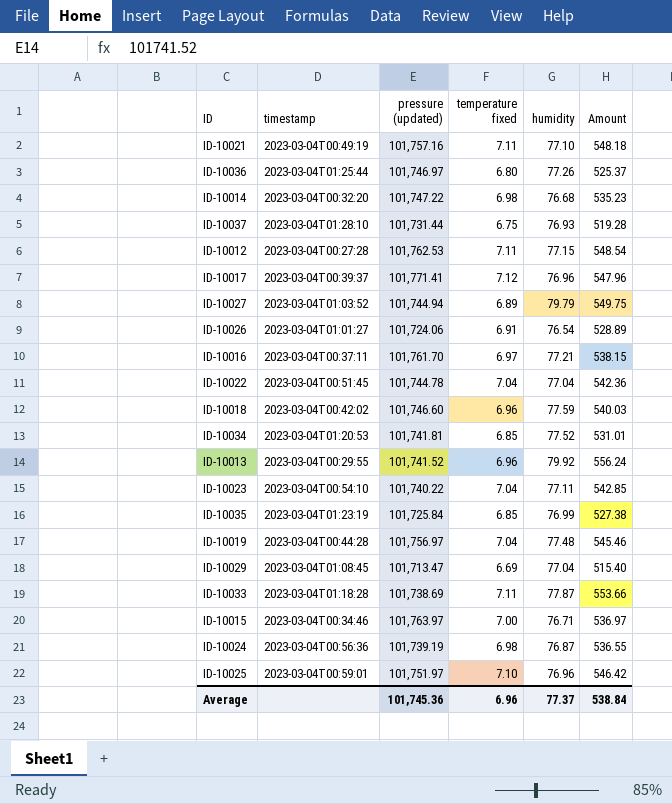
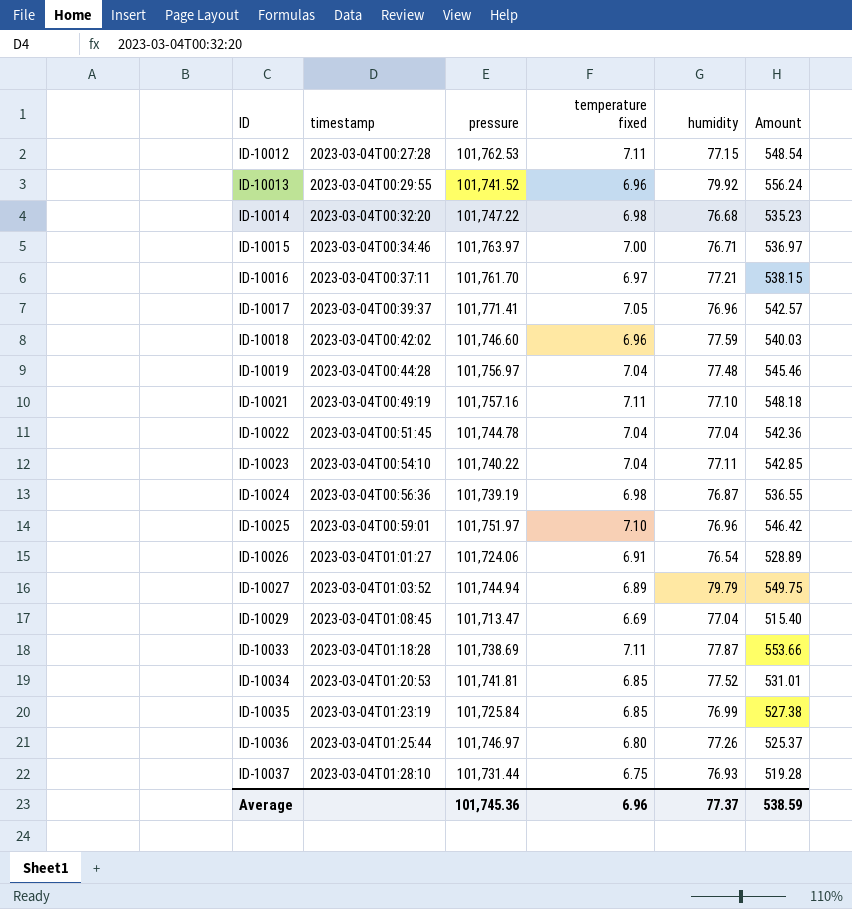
row order: none -> ID ascending
column name: pressure (updated) -> pressure
ID-10017 | temperature fixed: 7.12 -> 7.05
ID-10017 | Amount: 547.96 -> 542.57
Average | Amount: 538.84 -> 538.59

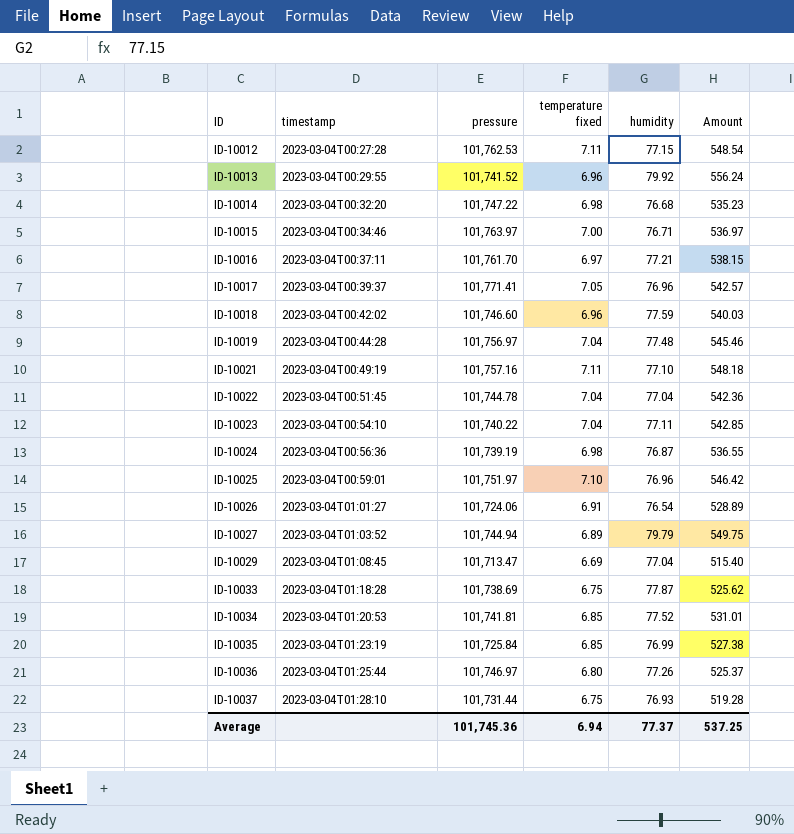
ID-10033 | temperature fixed: 7.11 -> 6.75
ID-10033 | Amount: 553.66 -> 525.62
Average | temperature fixed: 6.96 -> 6.94
Average | Amount: 538.59 -> 537.25

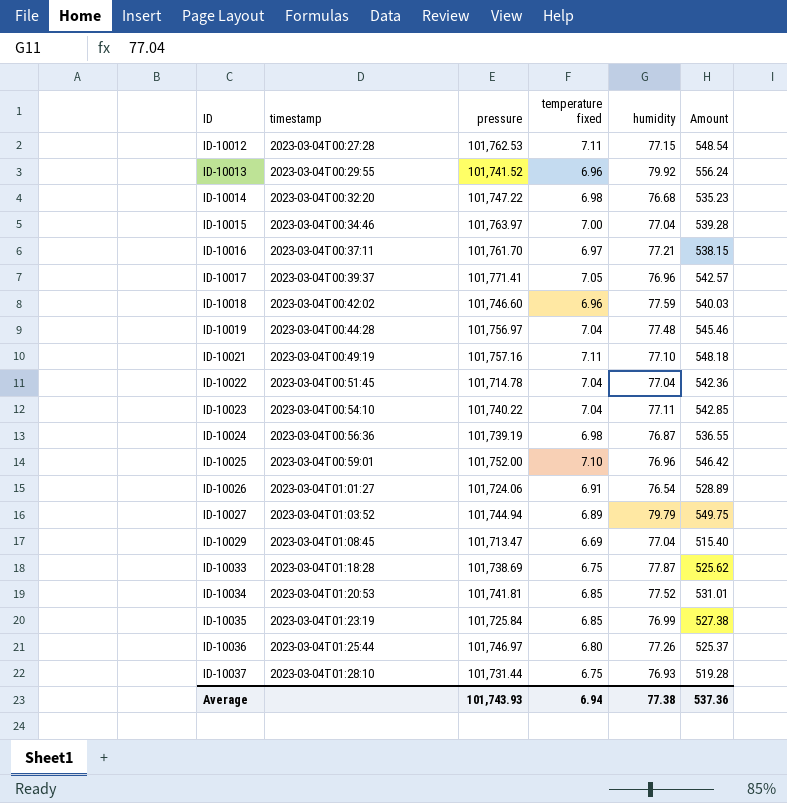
ID-10015 | humidity: 76.71 -> 77.04
ID-10015 | Amount: 536.97 -> 539.28
ID-10022 | pressure: 101,744.78 -> 101,714.78
ID-10025 | pressure: 101,751.97 -> 101,752.00
Average | pressure: 101,745.36 -> 101,743.93
Average | humidity: 77.37 -> 77.38
Average | Amount: 537.25 -> 537.36

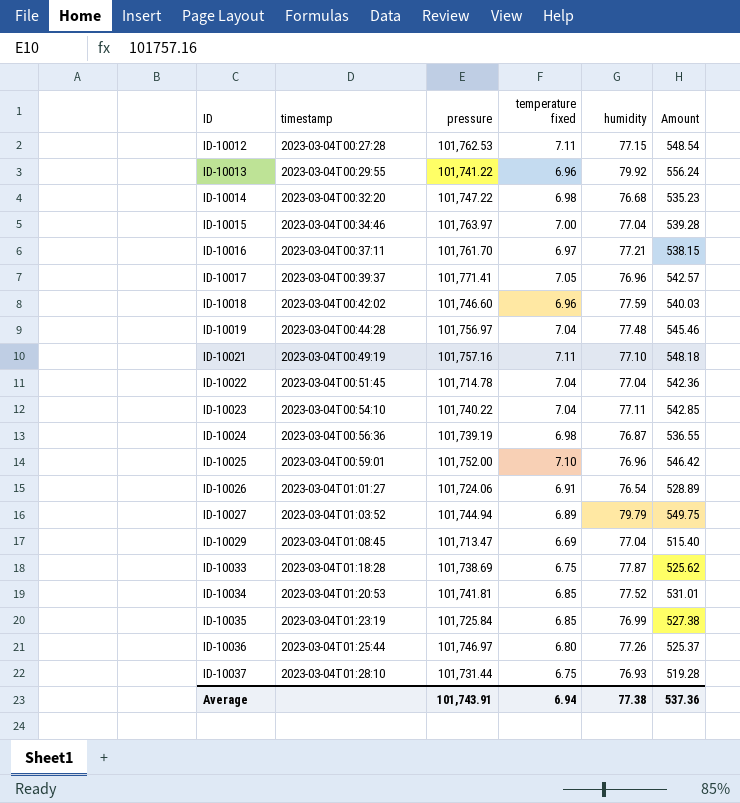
ID-10013 | pressure: 101,741.52 -> 101,741.22
Average | pressure: 101,743.93 -> 101,743.91

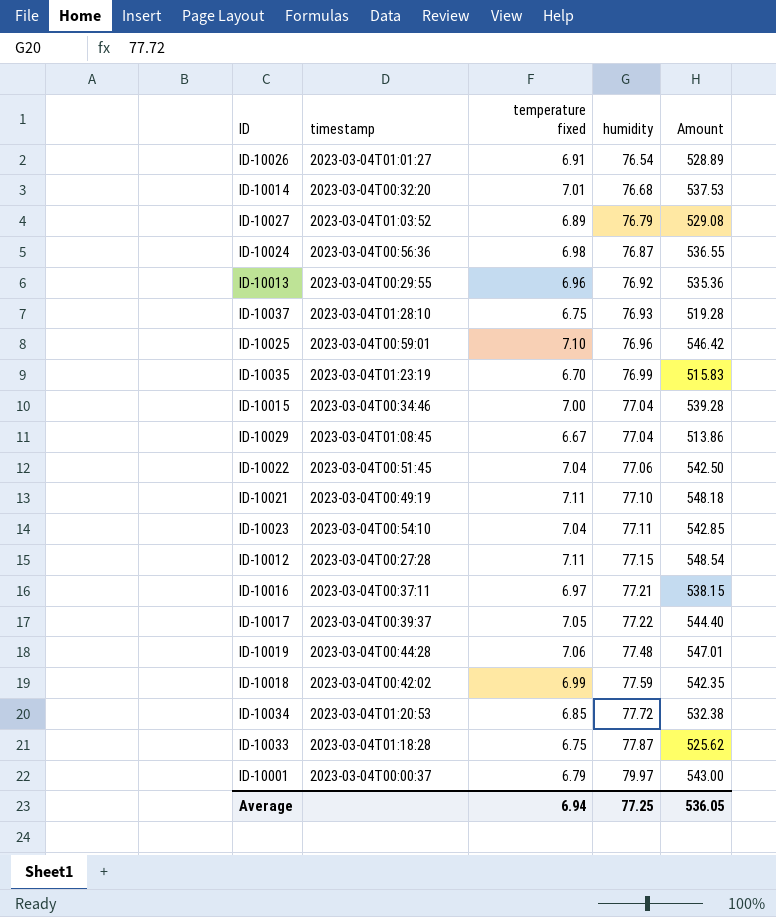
row order: ID ascending -> humidity ascending
column pressure | position: 3 -> none
row ID-10036: 2023-03-04T01:25:44 | 101,746.97 | 6.80 | 77.26 | 525.37 -> none
ID-10014 | temperature fixed: 6.98 -> 7.01
ID-10014 | Amount: 535.23 -> 537.53
ID-10027 | humidity: 79.79 -> 76.79
ID-10027 | Amount: 549.75 -> 529.08
ID-10013 | humidity: 79.92 -> 76.92
ID-10013 | Amount: 556.24 -> 535.36
ID-10035 | temperature fixed: 6.85 -> 6.70
ID-10035 | Amount: 527.38 -> 515.83
ID-10029 | temperature fixed: 6.69 -> 6.67
ID-10029 | Amount: 515.40 -> 513.86
ID-10022 | humidity: 77.04 -> 77.06
ID-10022 | Amount: 542.36 -> 542.50
ID-10017 | humidity: 76.96 -> 77.22
ID-10017 | Amount: 542.57 -> 544.40
ID-10019 | temperature fixed: 7.04 -> 7.06
ID-10019 | Amount: 545.46 -> 547.01
ID-10018 | temperature fixed: 6.96 -> 6.99
ID-10018 | Amount: 540.03 -> 542.35
ID-10034 | humidity: 77.52 -> 77.72
ID-10034 | Amount: 531.01 -> 532.38
row ID-10001: none -> 2023-03-04T00:00:37 | 6.79 | 79.97 | 543.00
Average | humidity: 77.38 -> 77.25
Average | Amount: 537.36 -> 536.05

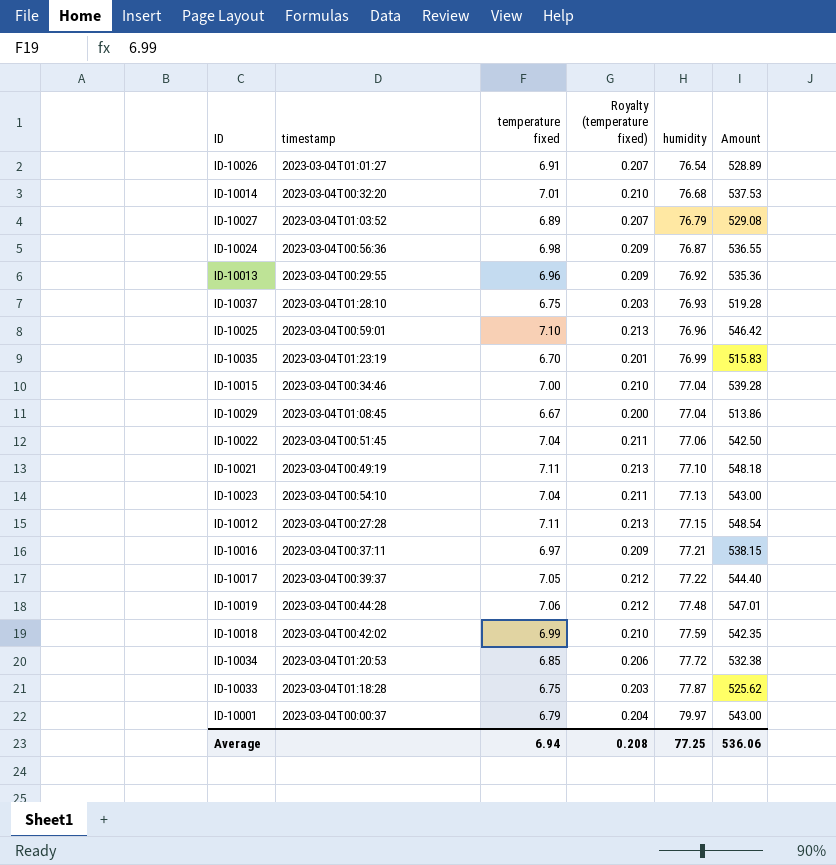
column Royalty (temperature fixed) | formula: none -> [temperature fixed] * 0.03
ID-10023 | humidity: 77.11 -> 77.13
ID-10023 | Amount: 542.85 -> 543.00
Average | Amount: 536.05 -> 536.06

